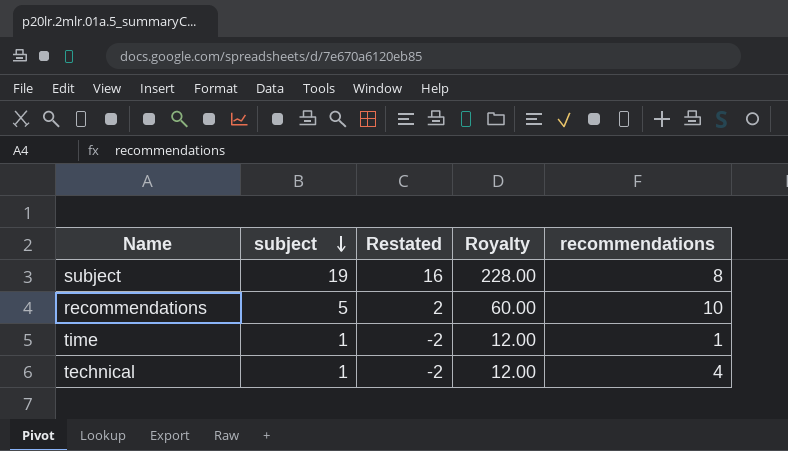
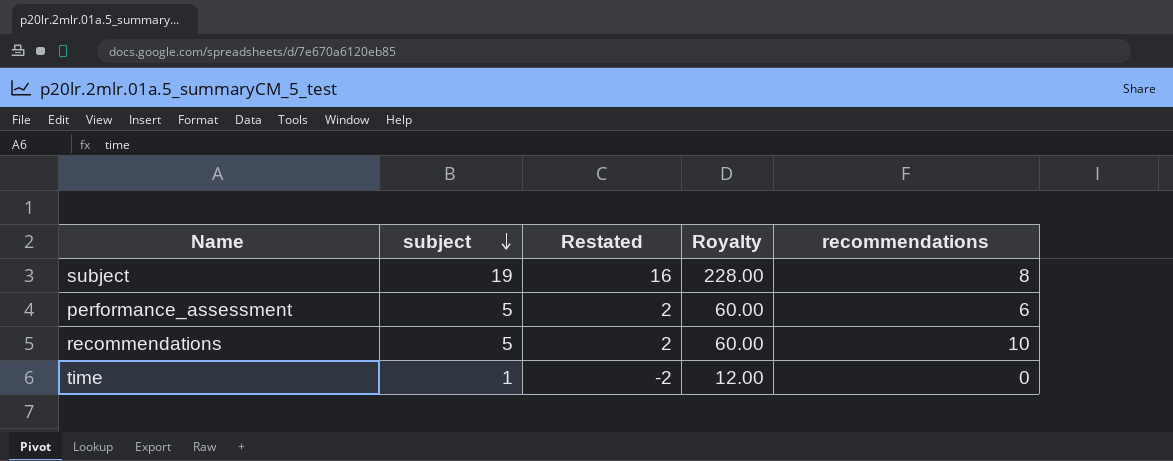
row technical: 1 | -2 | 12.00 | 4 -> none
row performance_assessment: none -> 5 | 2 | 60.00 | 6
time | recommendations: 1 -> 0

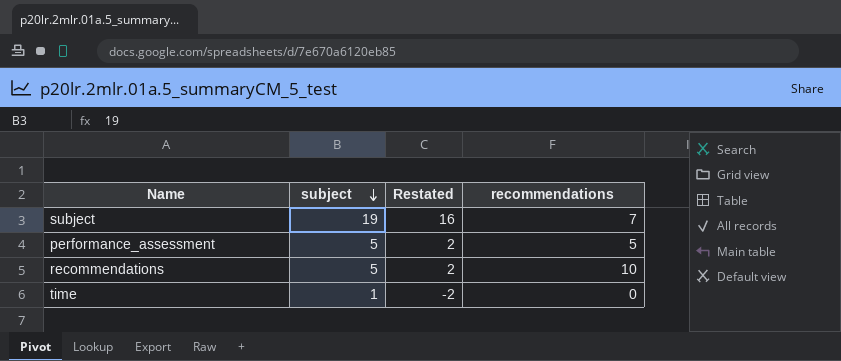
column Royalty | formula: [subject] * 12 -> none
subject | recommendations: 8 -> 7
performance_assessment | recommendations: 6 -> 5

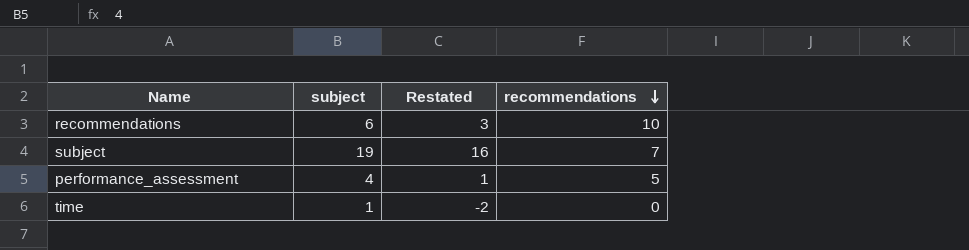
row order: subject descending -> recommendations descending
recommendations | subject: 5 -> 6
recommendations | Restated: 2 -> 3
performance_assessment | subject: 5 -> 4
performance_assessment | Restated: 2 -> 1

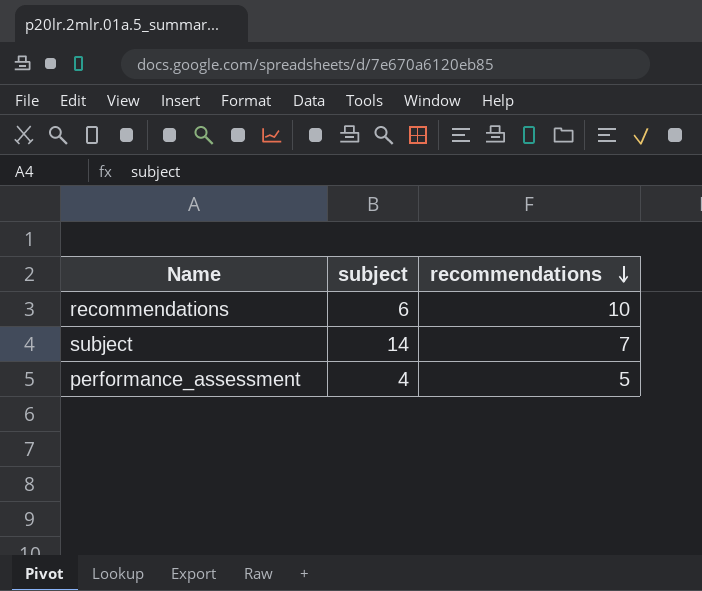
column Restated | formula: [subject] - 3 -> none
row time: 1 | -2 | 0 -> none
subject | subject: 19 -> 14

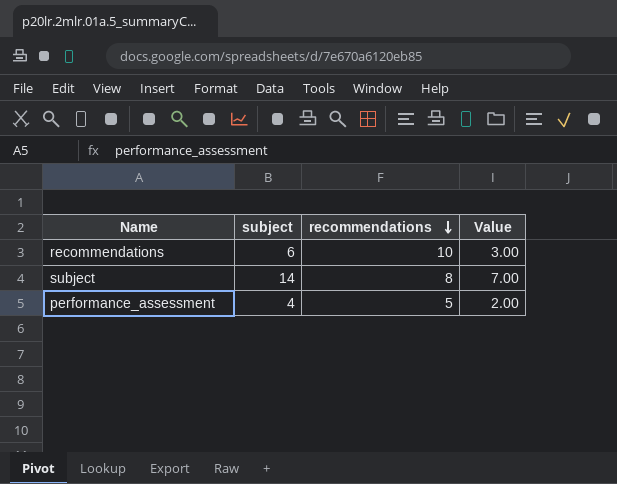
column Value | formula: none -> [subject] * 0.5
subject | recommendations: 7 -> 8

